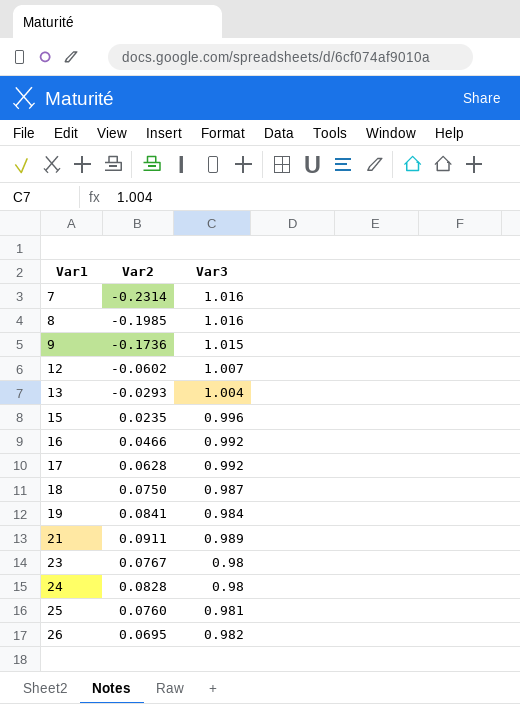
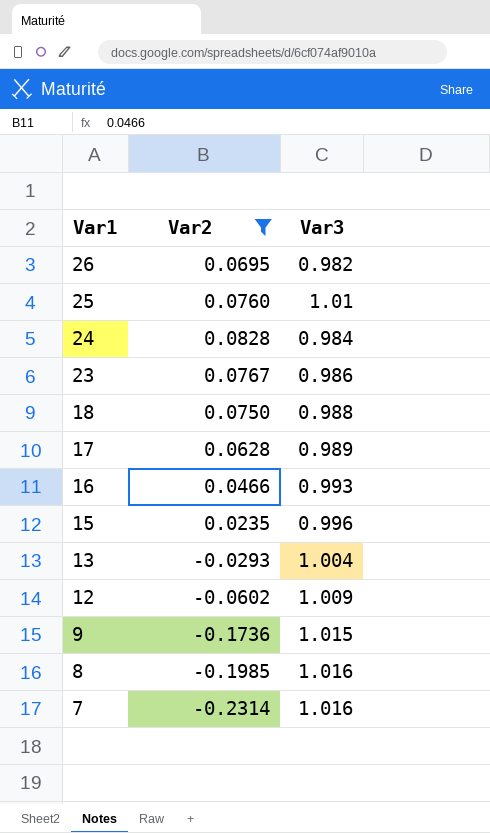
filter: none -> Var2 <= 0.0828
row order: Var1 ascending -> Var1 descending
25 | Var3: 0.981 -> 1.01
24 | Var3: 0.98 -> 0.984
23 | Var3: 0.98 -> 0.986
18 | Var3: 0.987 -> 0.988
17 | Var3: 0.992 -> 0.989
16 | Var3: 0.992 -> 0.993
12 | Var3: 1.007 -> 1.009

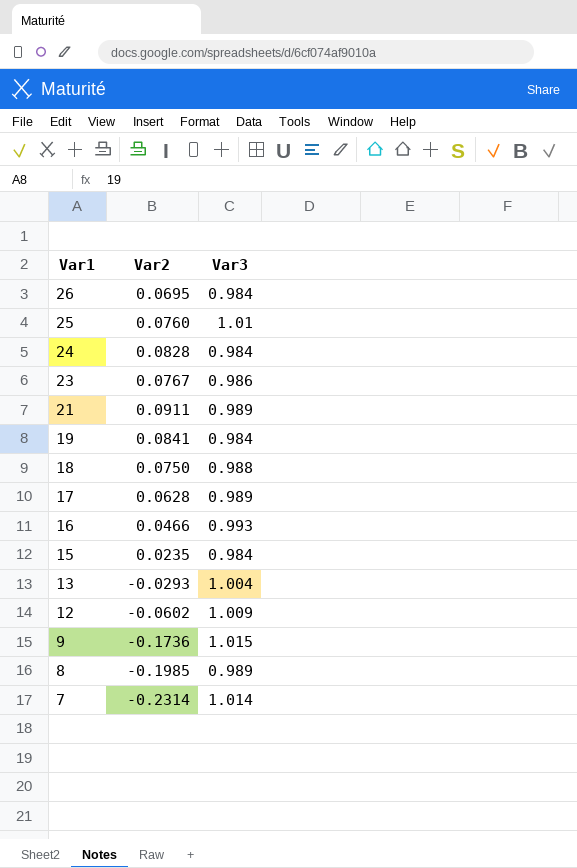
filter: Var2 <= 0.0828 -> none
26 | Var3: 0.982 -> 0.984
15 | Var3: 0.996 -> 0.984
8 | Var3: 1.016 -> 0.989
7 | Var3: 1.016 -> 1.014

